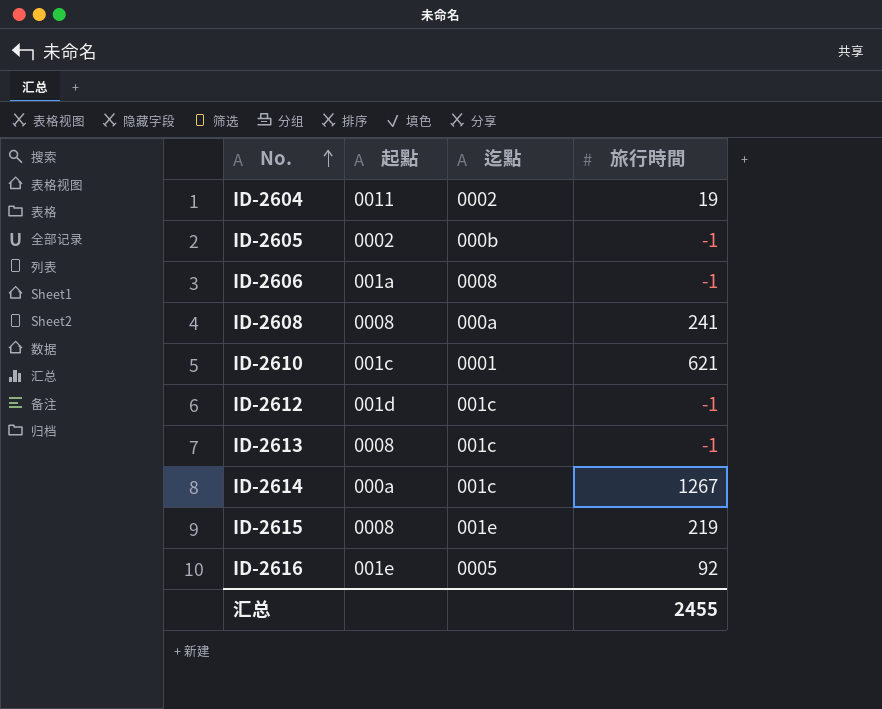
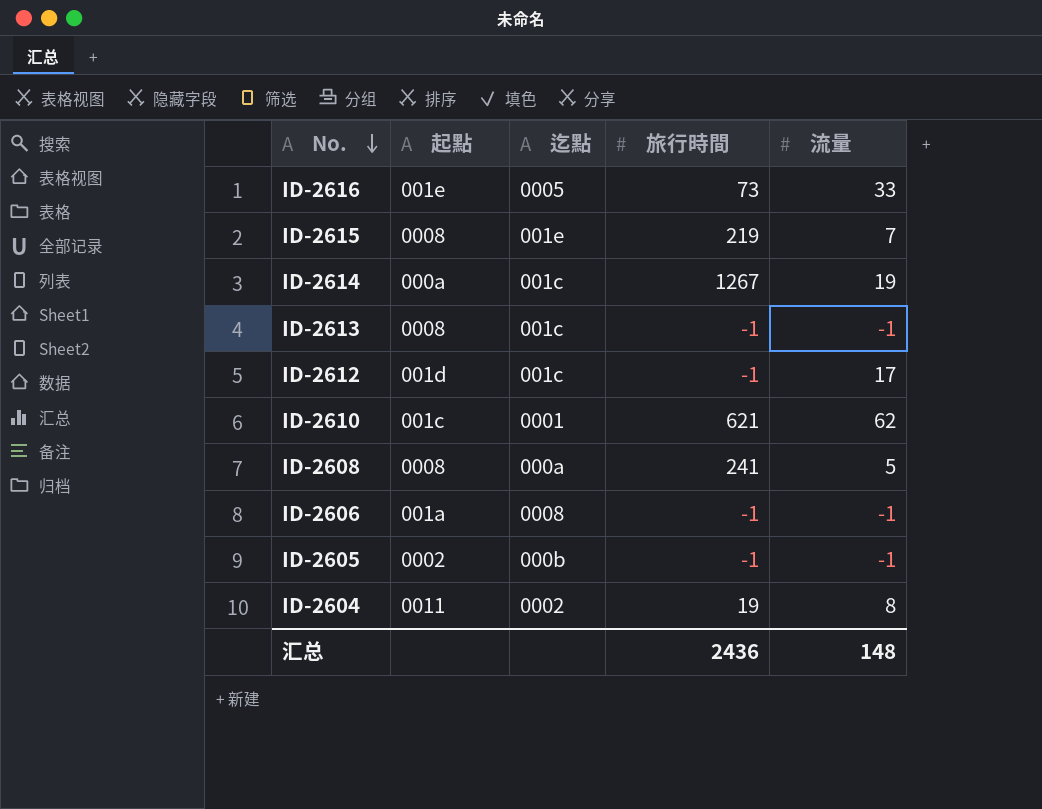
row order: No. ascending -> No. descending
column 流量 | position: none -> 5
ID-2616 | 旅行時間: 92 -> 73
汇总 | 旅行時間: 2455 -> 2436

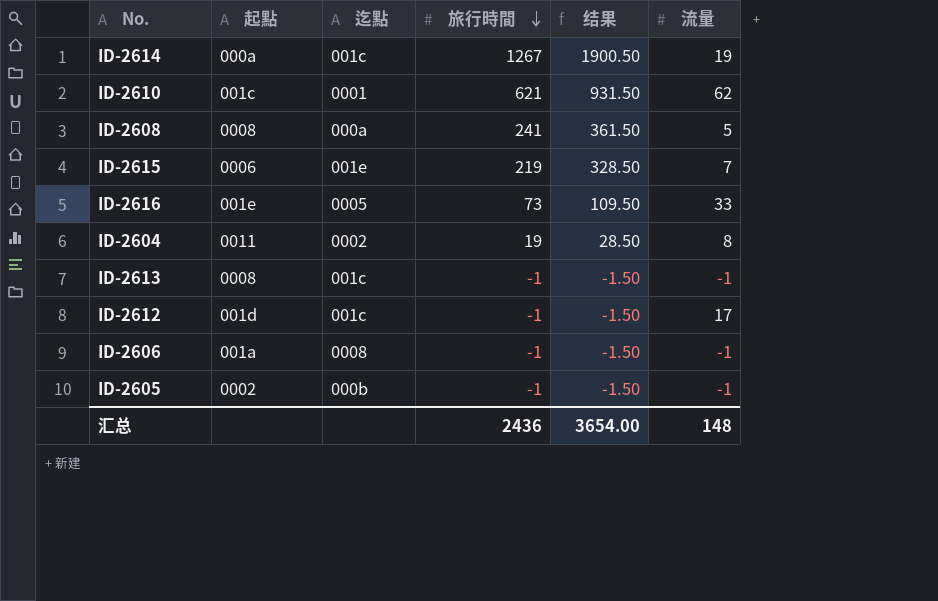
row order: No. descending -> 旅行時間 descending
column 结果 | formula: none -> [旅行時間] * 1.5
ID-2615 | 起點: 0008 -> 0006

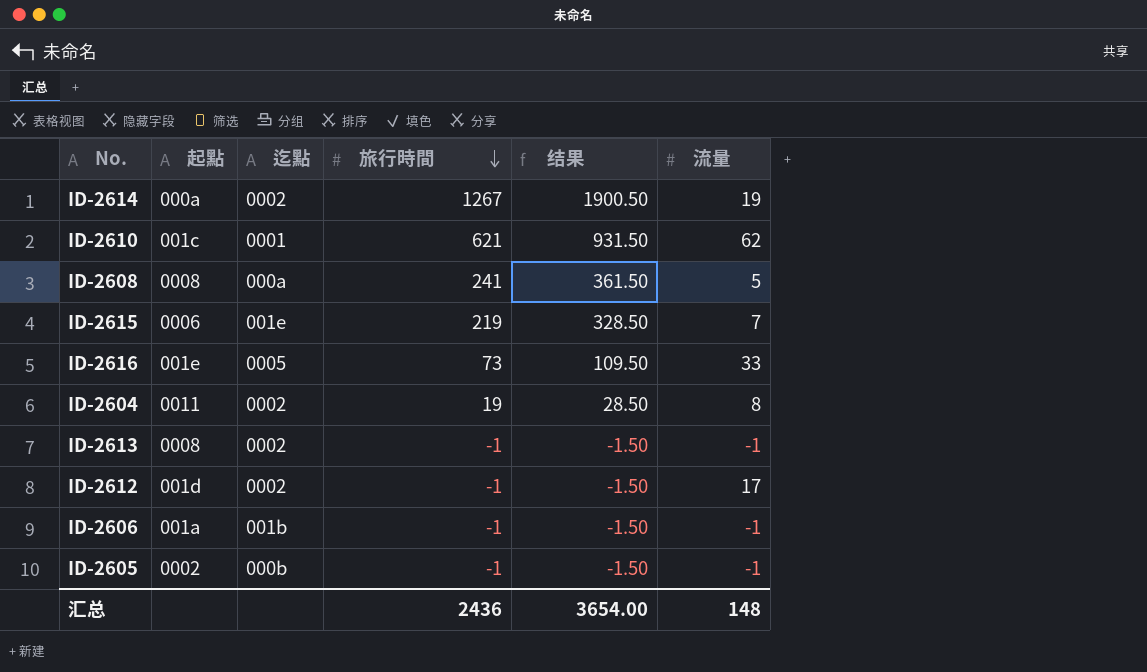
ID-2614 | 迄點: 001c -> 0002
ID-2613 | 迄點: 001c -> 0002
ID-2612 | 迄點: 001c -> 0002
ID-2606 | 迄點: 0008 -> 001b

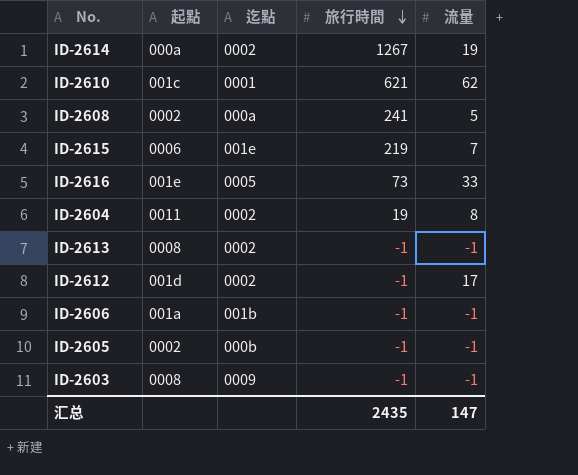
column 结果 | formula: [旅行時間] * 1.5 -> none
ID-2608 | 起點: 0008 -> 0002
row ID-2603: none -> 0008 | 0009 | -1 | -1
汇总 | 旅行時間: 2436 -> 2435
汇总 | 流量: 148 -> 147

